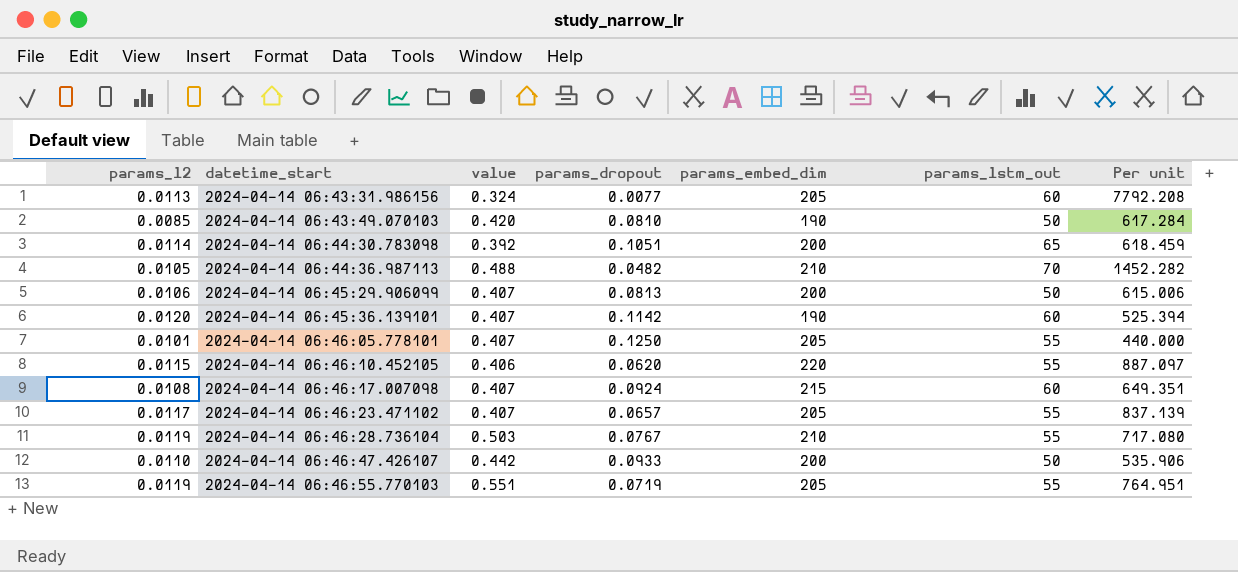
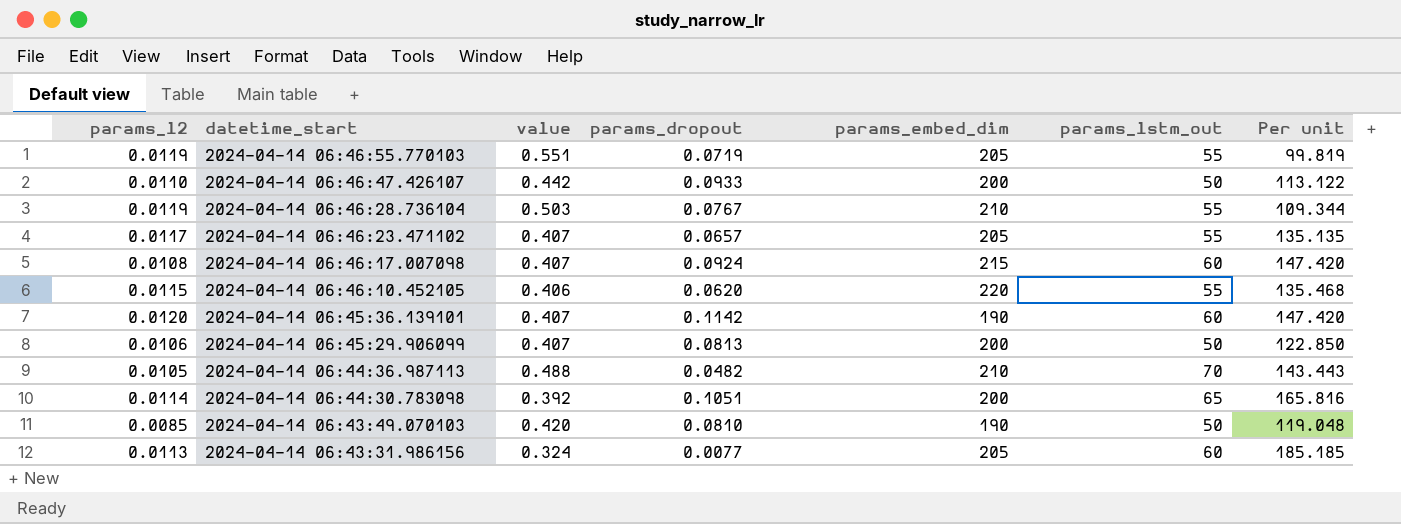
row order: datetime_start ascending -> datetime_start descending
column Per unit | formula: [params_lstm_out] / [params_dropout] -> [params_lstm_out] / [value]
row 2024-04-14 06:46:05.778101: 0.0101 | 0.407 | 0.1250 | 205 | 55 | 440.000 -> none

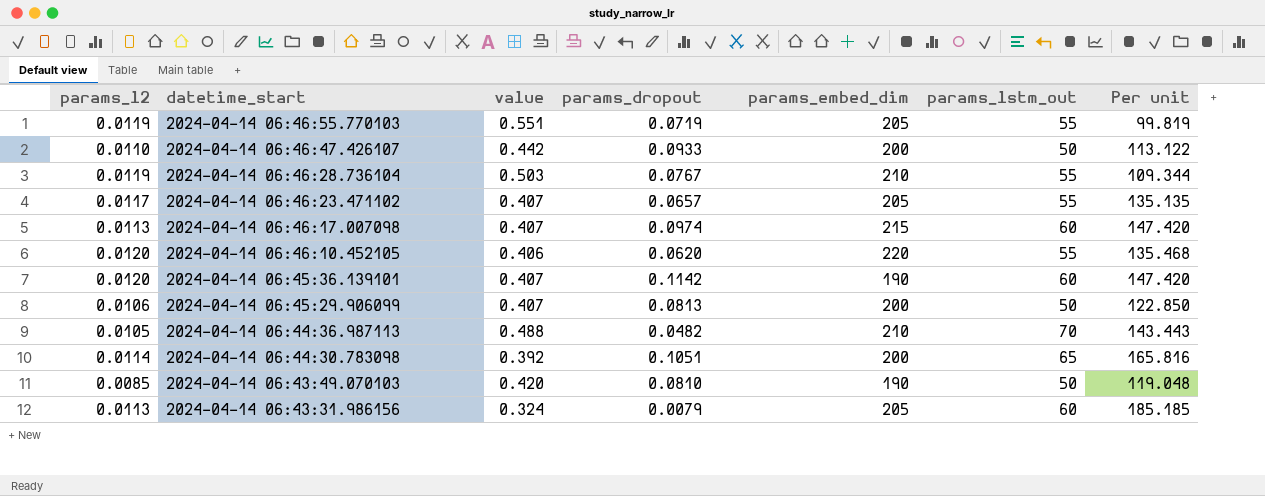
2024-04-14 06:46:17.007098 | params_l2: 0.0108 -> 0.0113
2024-04-14 06:46:17.007098 | params_dropout: 0.0924 -> 0.0974
2024-04-14 06:46:10.452105 | params_l2: 0.0115 -> 0.0120
2024-04-14 06:43:31.986156 | params_dropout: 0.0077 -> 0.0079

